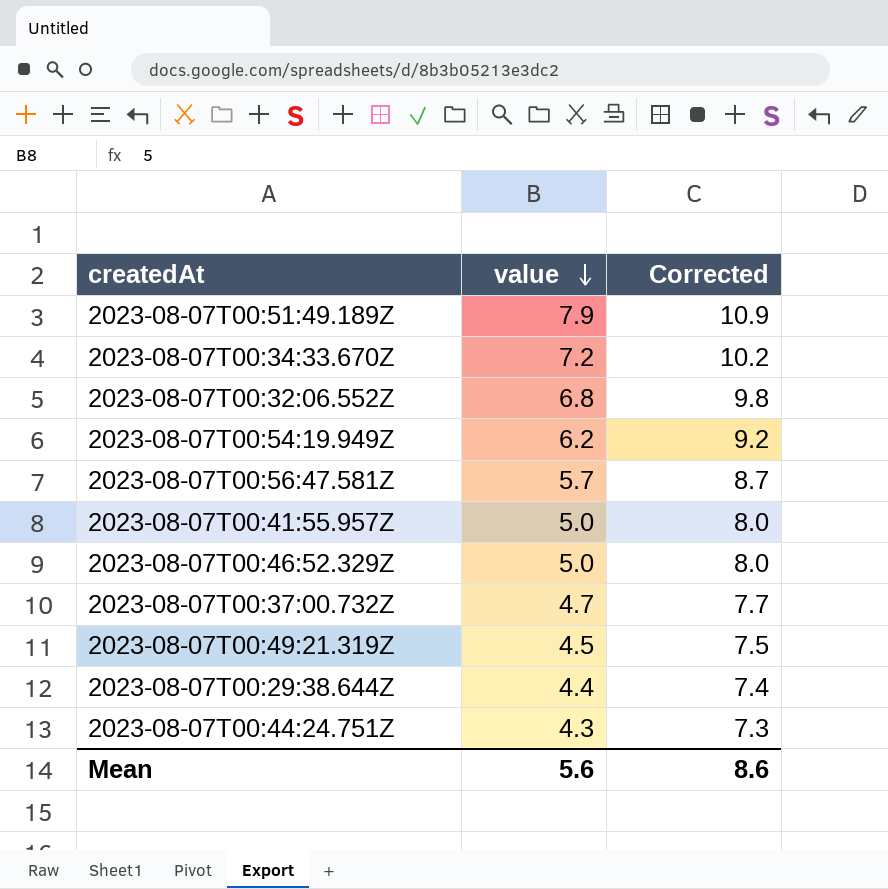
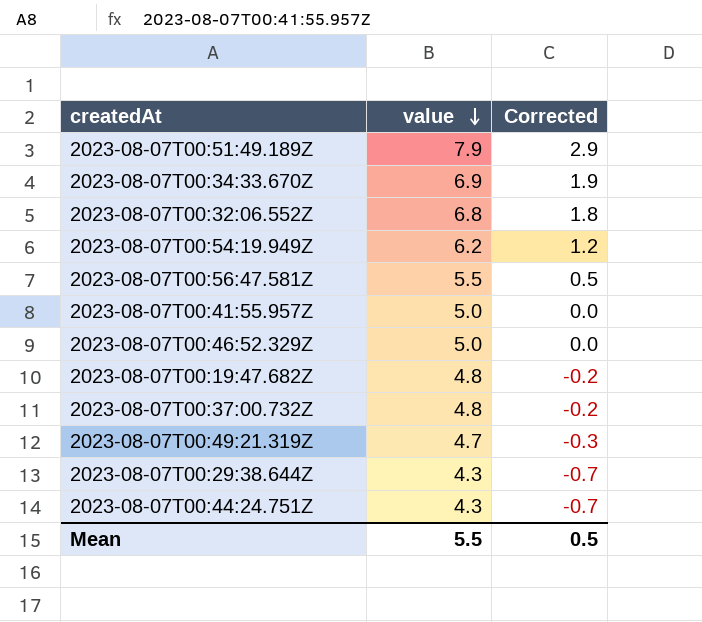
column Corrected | formula: [value] + 3 -> [value] - 5
2023-08-07T00:34:33.670Z | value: 7.2 -> 6.9
2023-08-07T00:56:47.581Z | value: 5.7 -> 5.5
row 2023-08-07T00:19:47.682Z: none -> 4.8 | -0.2
2023-08-07T00:37:00.732Z | value: 4.7 -> 4.8
2023-08-07T00:49:21.319Z | value: 4.5 -> 4.7
2023-08-07T00:29:38.644Z | value: 4.4 -> 4.3
Mean | value: 5.6 -> 5.5
Mean | Corrected: 8.6 -> 0.5

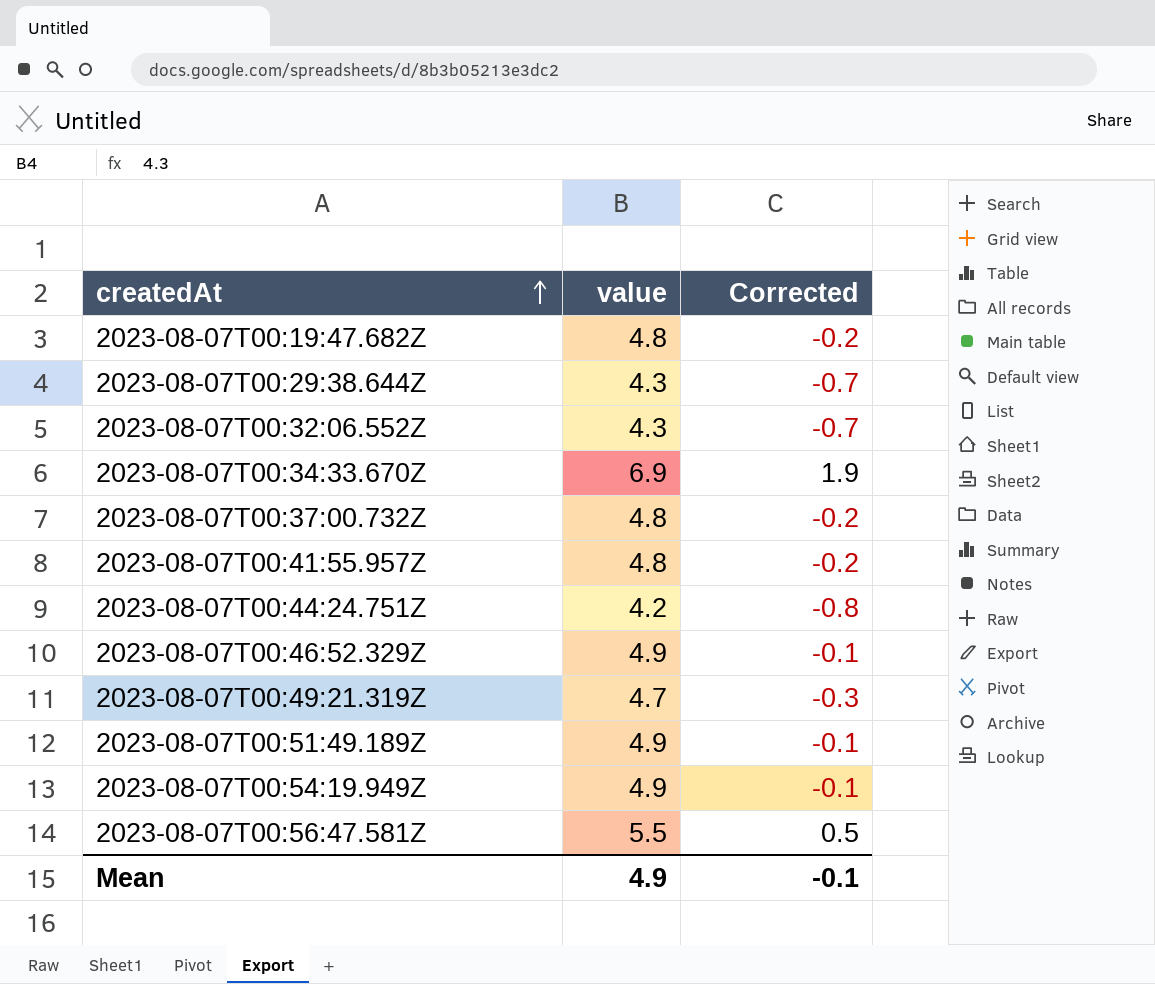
row order: value descending -> createdAt ascending
2023-08-07T00:32:06.552Z | value: 6.8 -> 4.3
2023-08-07T00:32:06.552Z | Corrected: 1.8 -> -0.7
2023-08-07T00:41:55.957Z | value: 5.0 -> 4.8
2023-08-07T00:41:55.957Z | Corrected: 0.0 -> -0.2
2023-08-07T00:44:24.751Z | value: 4.3 -> 4.2
2023-08-07T00:44:24.751Z | Corrected: -0.7 -> -0.8
2023-08-07T00:46:52.329Z | value: 5.0 -> 4.9
2023-08-07T00:46:52.329Z | Corrected: 0.0 -> -0.1
2023-08-07T00:51:49.189Z | value: 7.9 -> 4.9
2023-08-07T00:51:49.189Z | Corrected: 2.9 -> -0.1
2023-08-07T00:54:19.949Z | value: 6.2 -> 4.9
2023-08-07T00:54:19.949Z | Corrected: 1.2 -> -0.1
Mean | value: 5.5 -> 4.9
Mean | Corrected: 0.5 -> -0.1

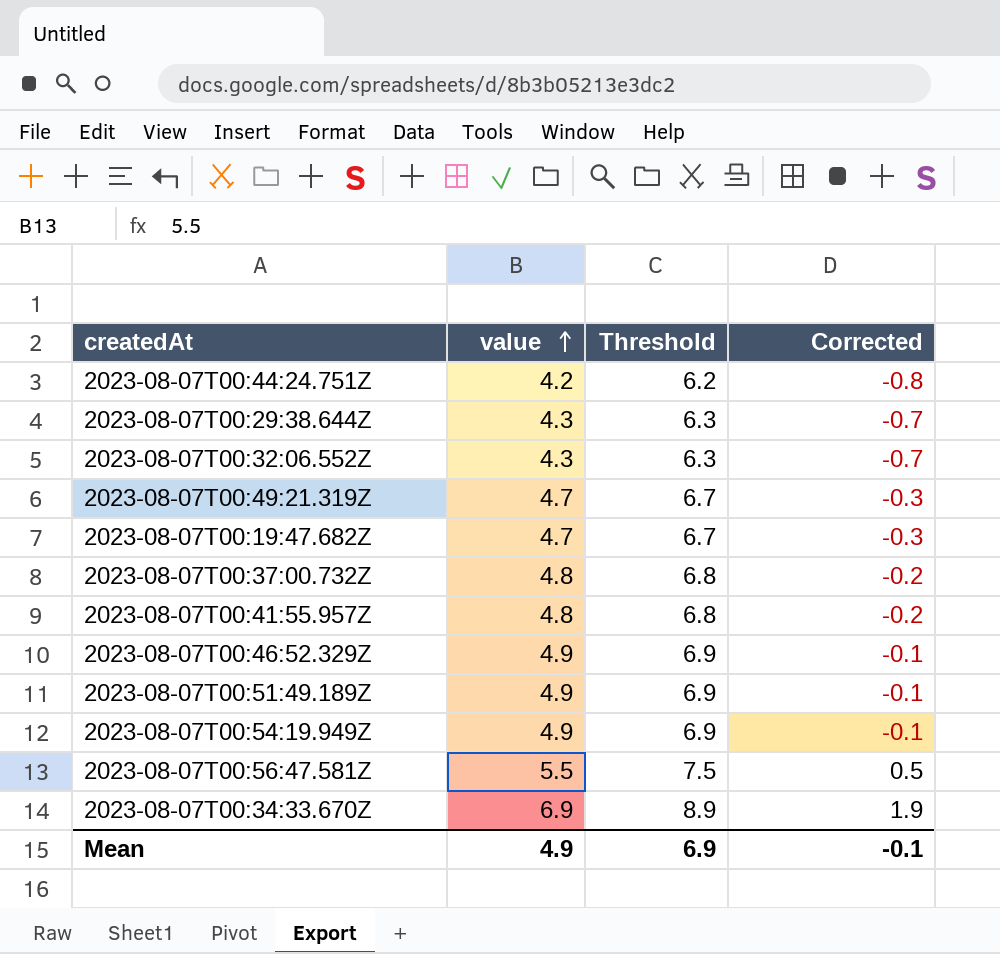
row order: createdAt ascending -> value ascending
column Threshold | formula: none -> [value] + 2
2023-08-07T00:19:47.682Z | value: 4.8 -> 4.7
2023-08-07T00:19:47.682Z | Corrected: -0.2 -> -0.3

